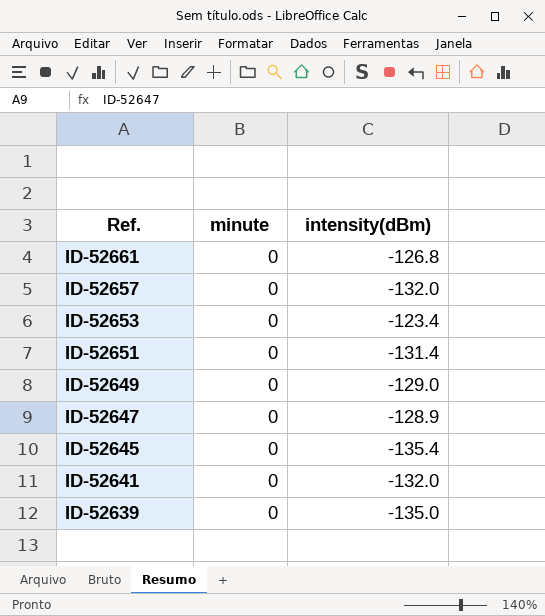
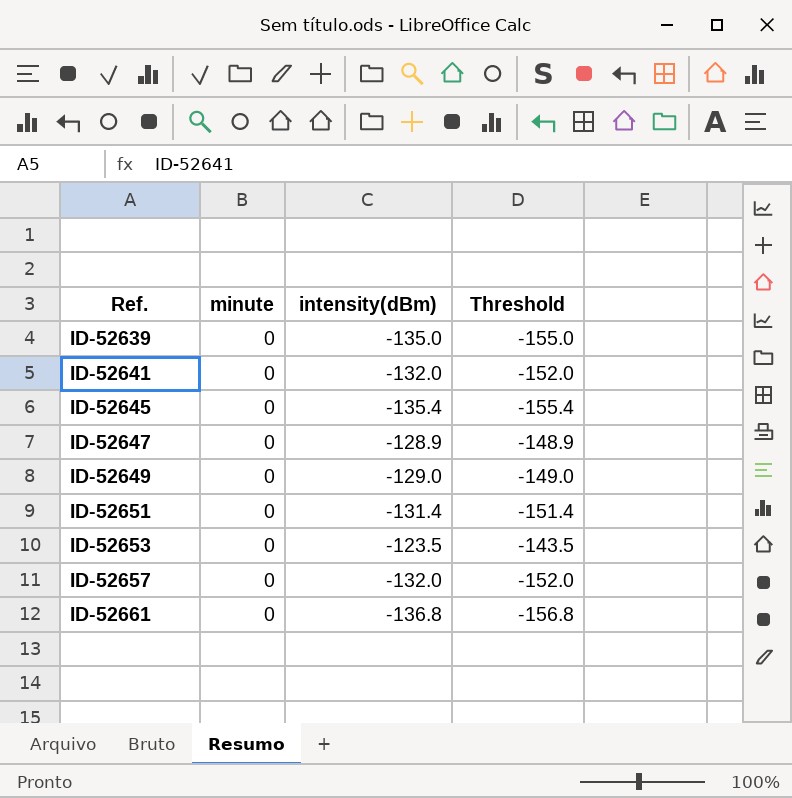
row order: Ref. descending -> Ref. ascending
column Threshold | formula: none -> [intensity(dBm)] - 20
ID-52653 | intensity(dBm): -123.4 -> -123.5
ID-52661 | intensity(dBm): -126.8 -> -136.8

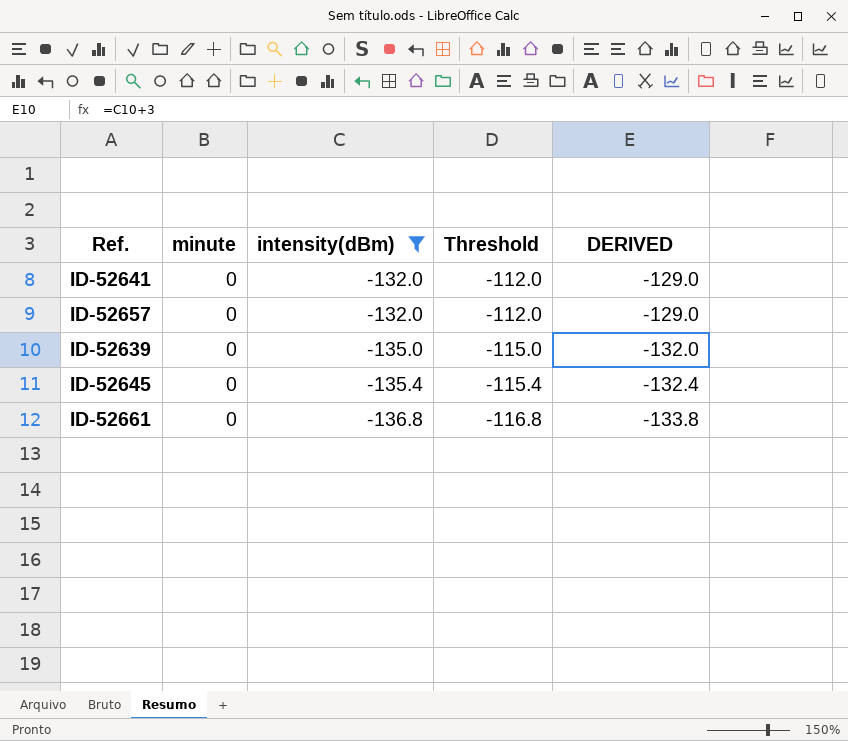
filter: none -> intensity(dBm) <= -132.0
row order: Ref. ascending -> intensity(dBm) descending
column Threshold | formula: [intensity(dBm)] - 20 -> [intensity(dBm)] + 20
column DERIVED | formula: none -> [intensity(dBm)] + 3

